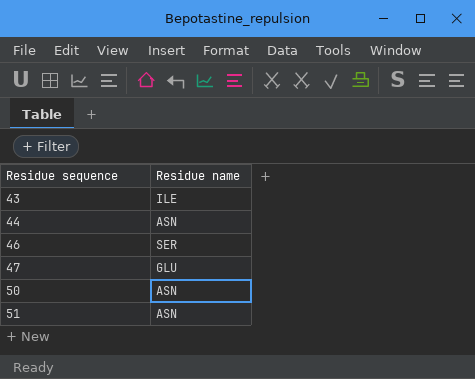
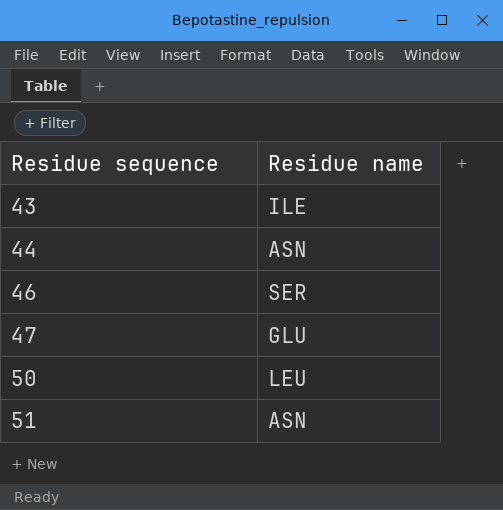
50 | Residue name: ASN -> LEU

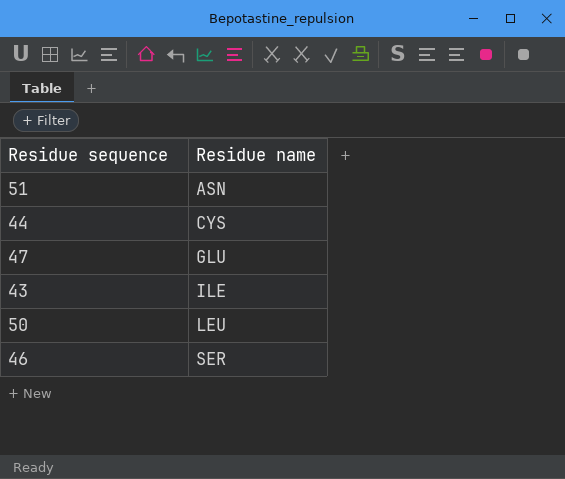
row order: Residue sequence ascending -> Residue name ascending
44 | Residue name: ASN -> CYS

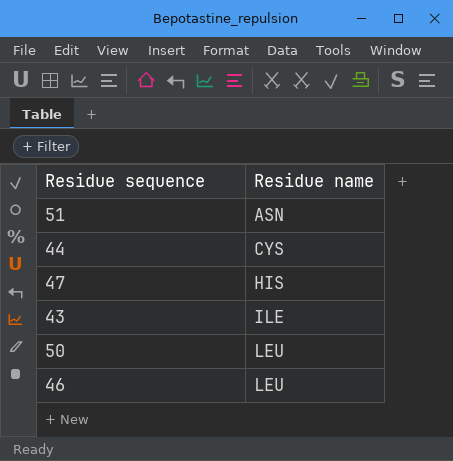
47 | Residue name: GLU -> HIS
46 | Residue name: SER -> LEU

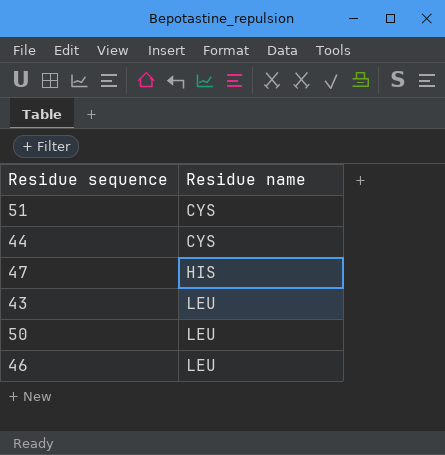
51 | Residue name: ASN -> CYS
43 | Residue name: ILE -> LEU

